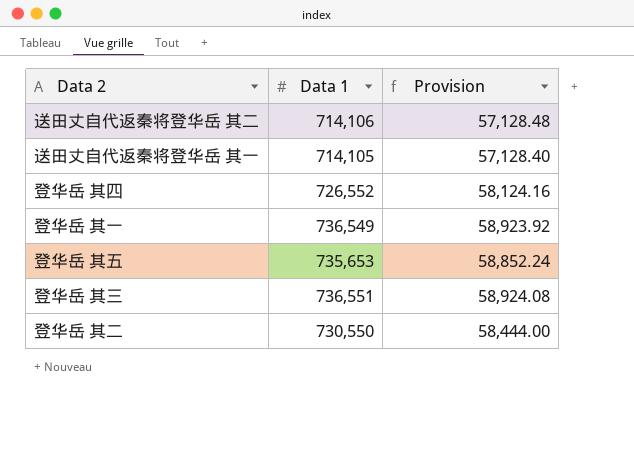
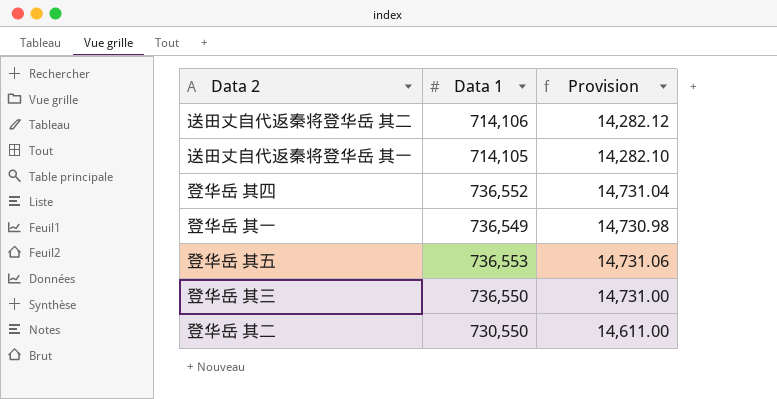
column Provision | formula: [Data 1] * 0.08 -> [Data 1] * 0.02
登华岳 其四 | Data 1: 726,552 -> 736,552
登华岳 其五 | Data 1: 735,653 -> 736,553
登华岳 其三 | Data 1: 736,551 -> 736,550

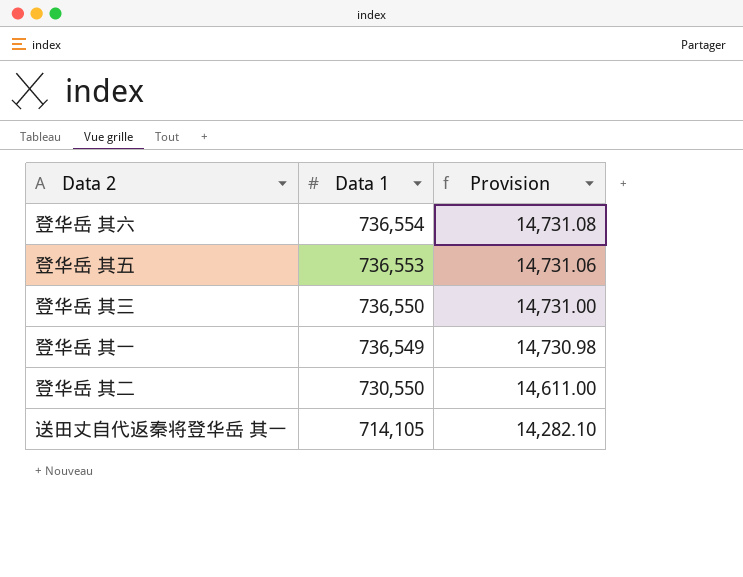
row order: none -> Data 1 descending
row 送田丈自代返秦将登华岳 其二: 714,106 | 14,282.12 -> none
row 登华岳 其四: 736,552 | 14,731.04 -> none
row 登华岳 其六: none -> 736,554 | 14,731.08

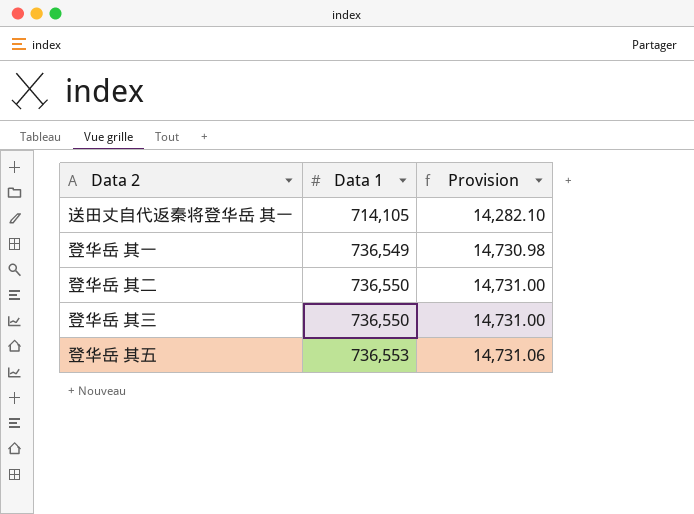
row order: Data 1 descending -> Data 1 ascending
row 登华岳 其六: 736,554 | 14,731.08 -> none
登华岳 其二 | Data 1: 730,550 -> 736,550
登华岳 其二 | Provision: 14,611.00 -> 14,731.00

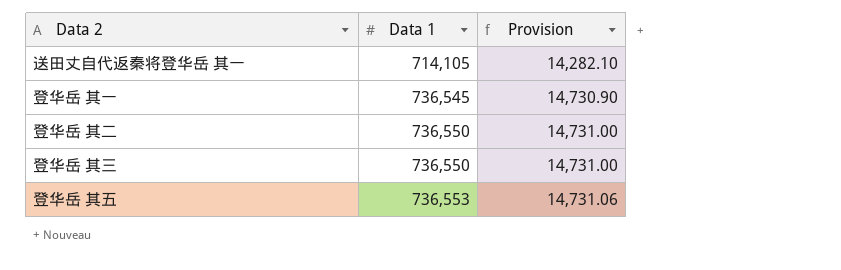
登华岳 其一 | Data 1: 736,549 -> 736,545
登华岳 其一 | Provision: 14,730.98 -> 14,730.90

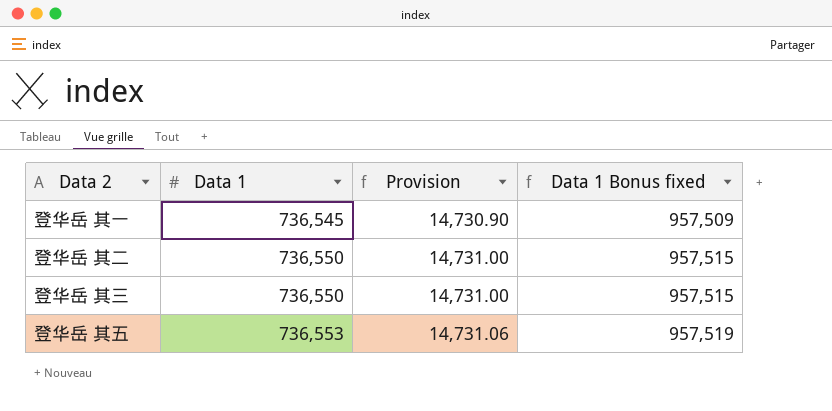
column Data 1 Bonus fixed | formula: none -> [Data 1] * 1.3
row 送田丈自代返秦将登华岳 其一: 714,105 | 14,282.10 -> none

